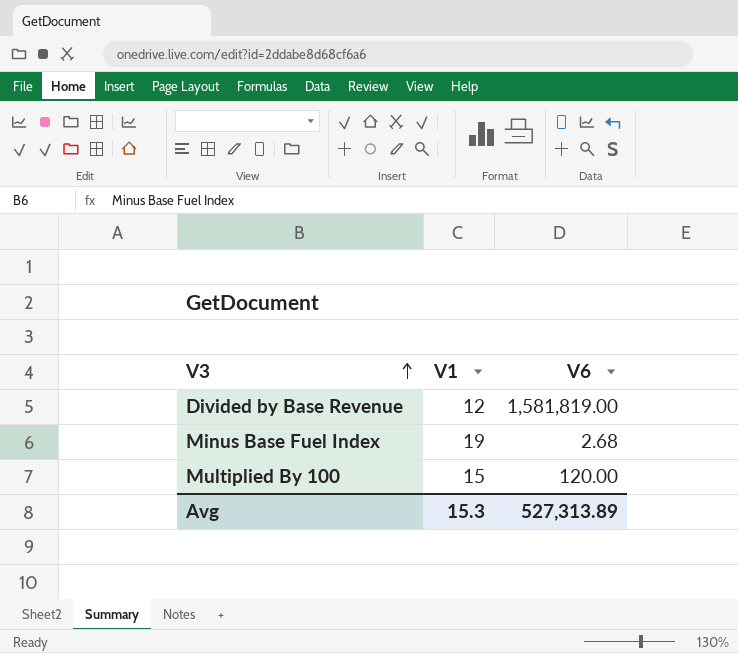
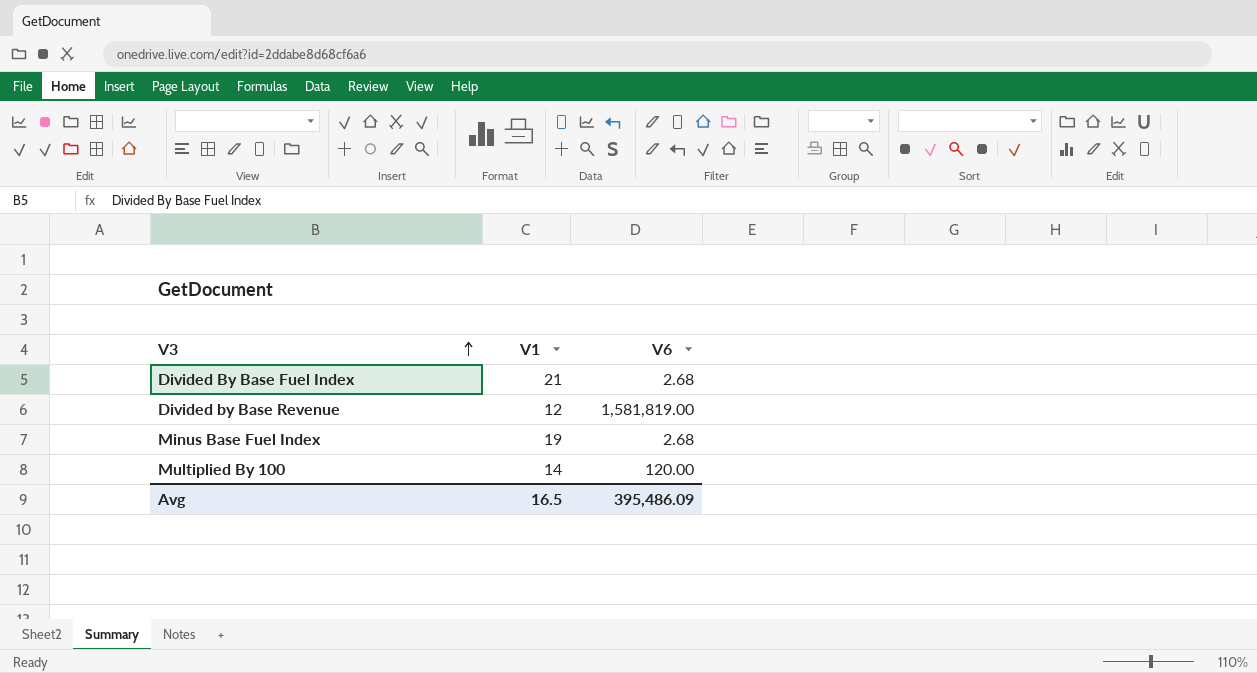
row Divided By Base Fuel Index: none -> 21 | 2.68
Multiplied By 100 | V1: 15 -> 14
Avg | V1: 15.3 -> 16.5
Avg | V6: 527,313.89 -> 395,486.09

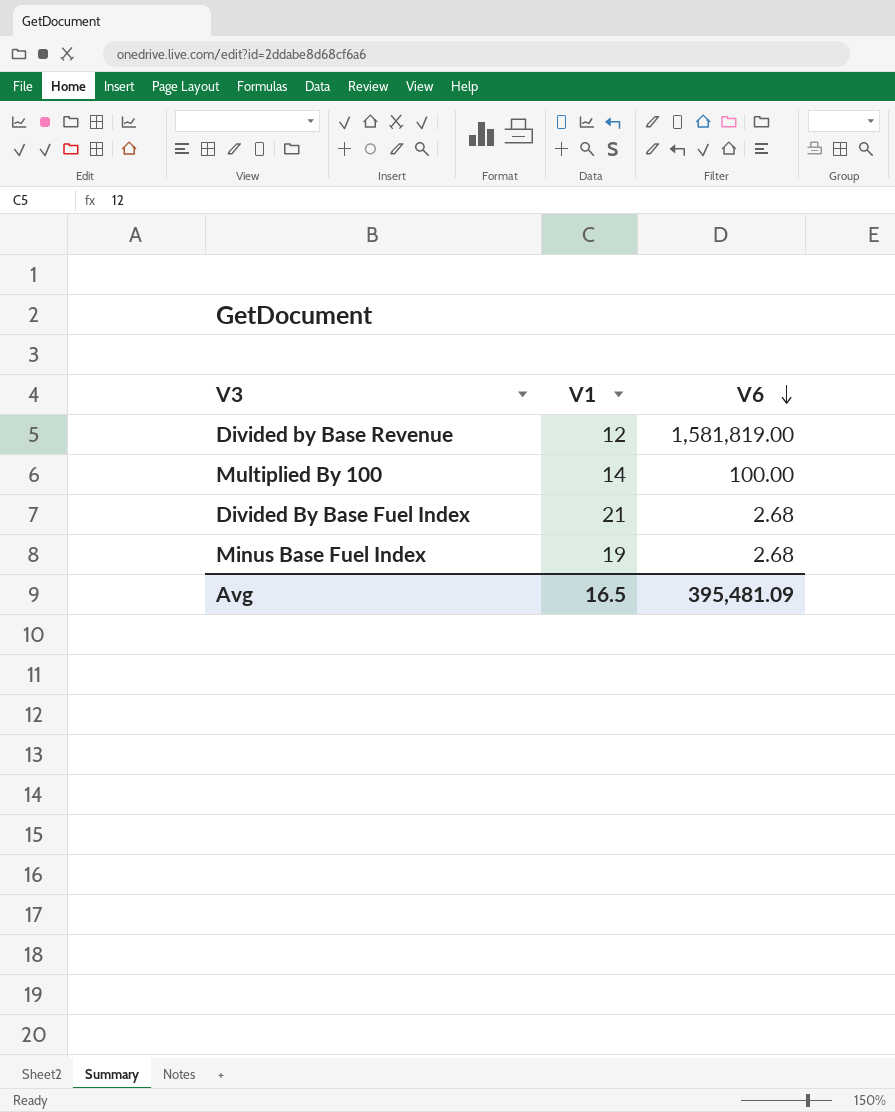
row order: V3 ascending -> V6 descending
Multiplied By 100 | V6: 120.00 -> 100.00
Avg | V6: 395,486.09 -> 395,481.09

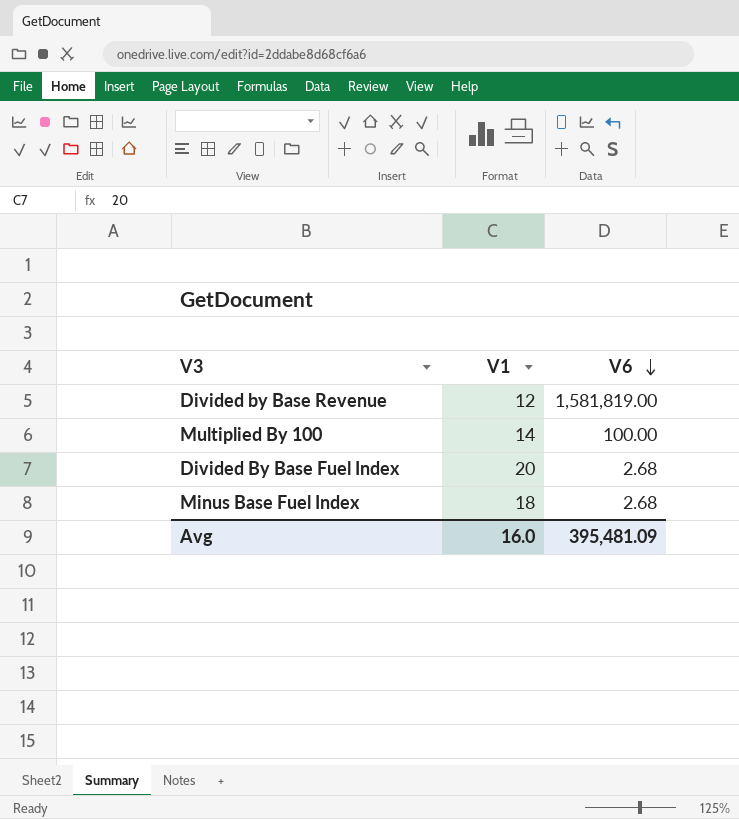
Divided By Base Fuel Index | V1: 21 -> 20
Minus Base Fuel Index | V1: 19 -> 18
Avg | V1: 16.5 -> 16.0

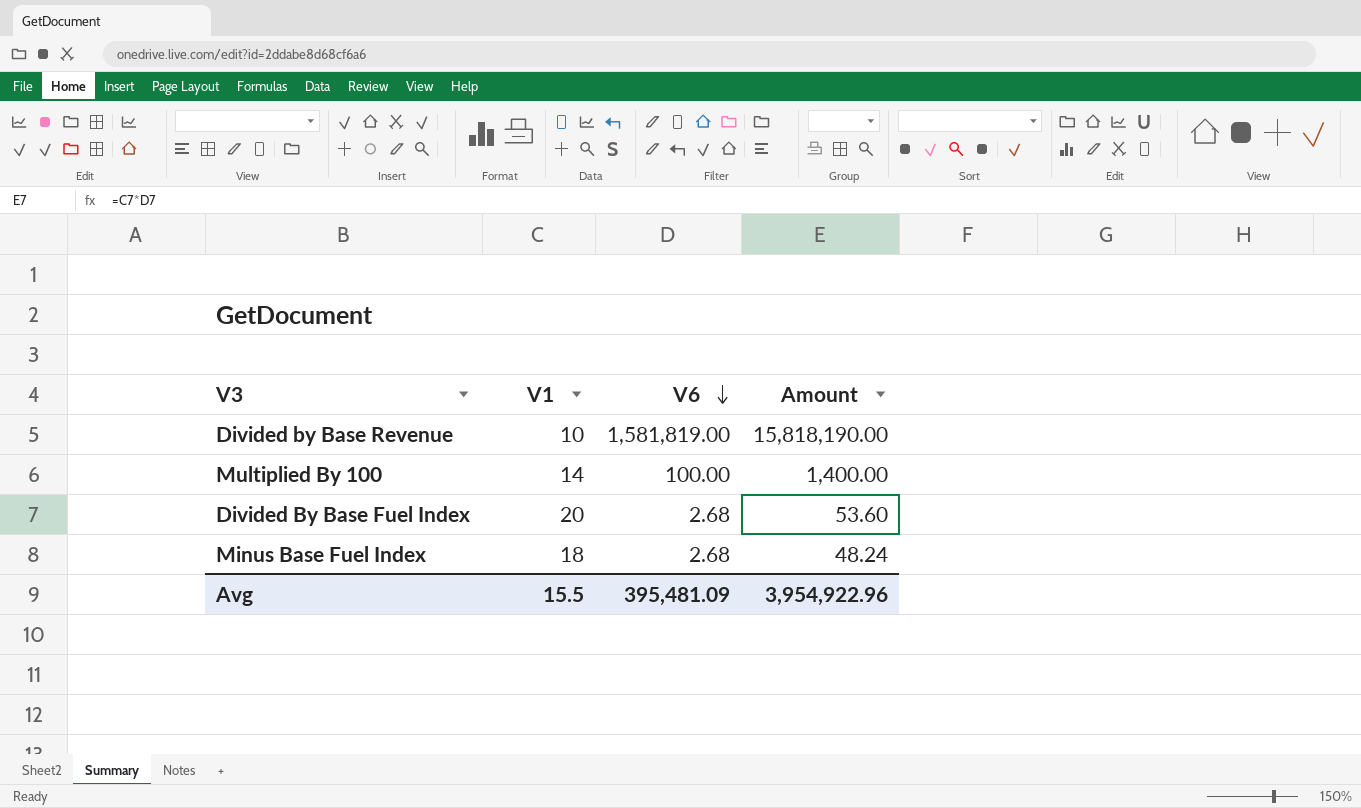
column Amount | formula: none -> [V1] * [V6]
Divided by Base Revenue | V1: 12 -> 10
Avg | V1: 16.0 -> 15.5

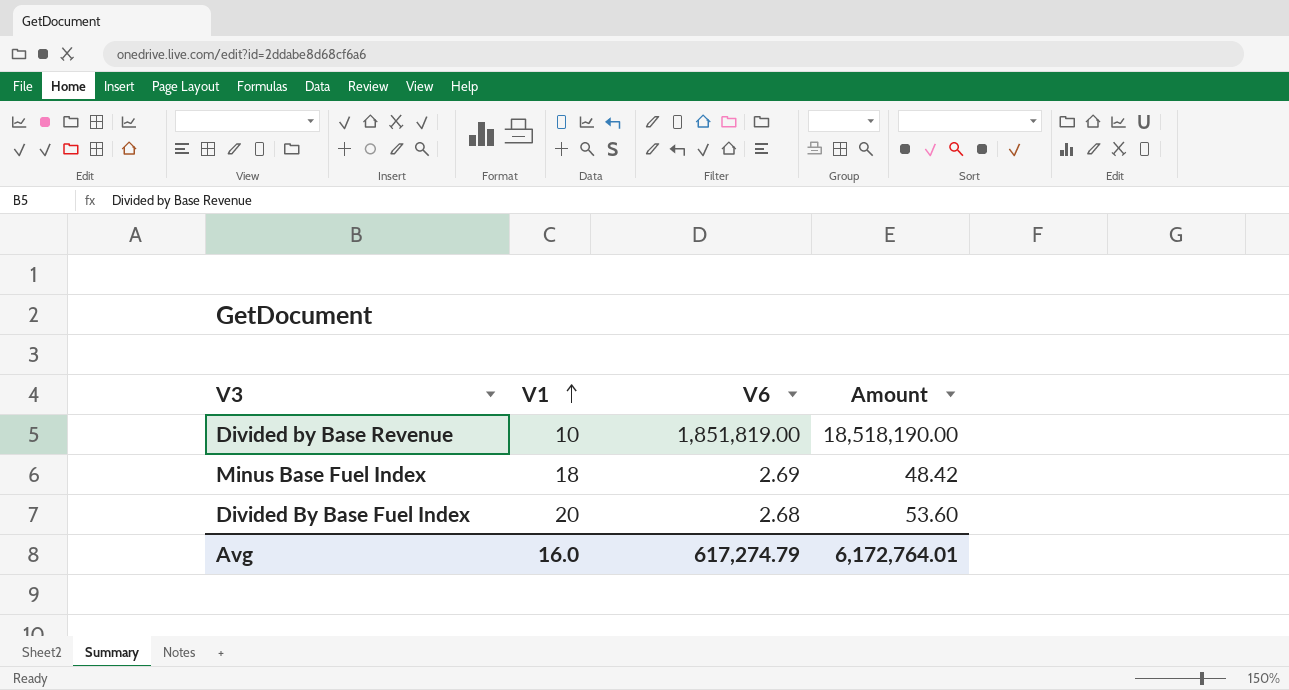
row order: V6 descending -> V1 ascending
row Multiplied By 100: 14 | 100.00 | 1,400.00 -> none
Divided by Base Revenue | V6: 1,581,819.00 -> 1,851,819.00
Divided by Base Revenue | Amount: 15,818,190.00 -> 18,518,190.00
Minus Base Fuel Index | V6: 2.68 -> 2.69
Minus Base Fuel Index | Amount: 48.24 -> 48.42
Avg | V1: 15.5 -> 16.0
Avg | V6: 395,481.09 -> 617,274.79
Avg | Amount: 3,954,922.96 -> 6,172,764.01

